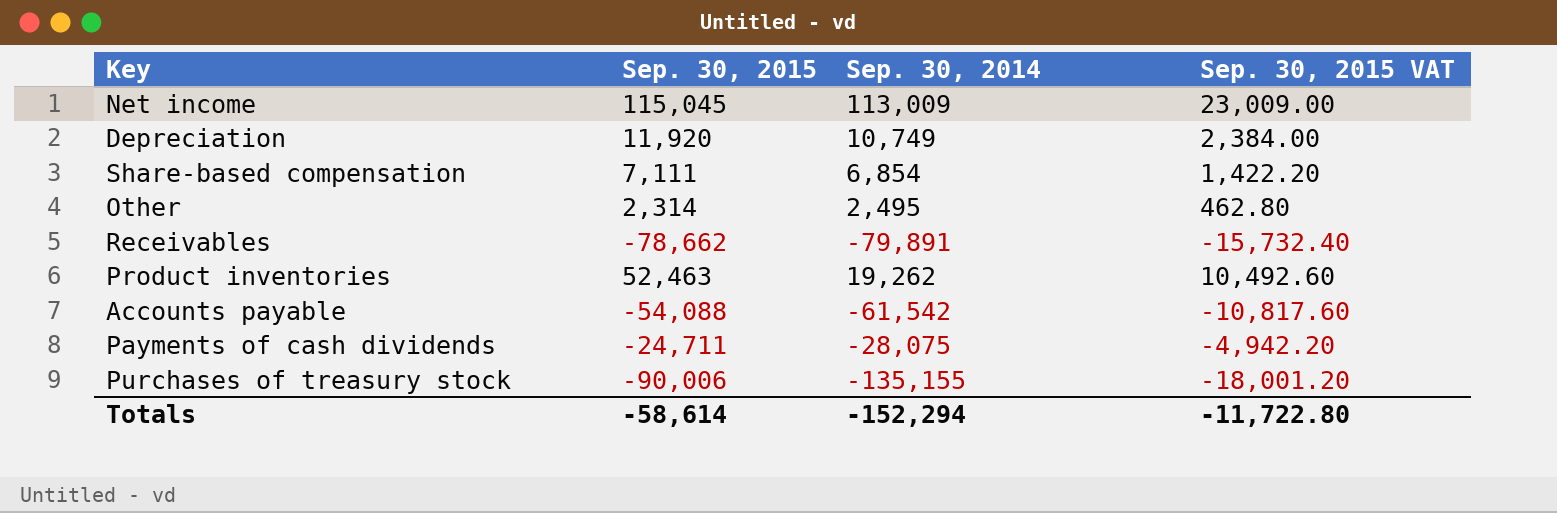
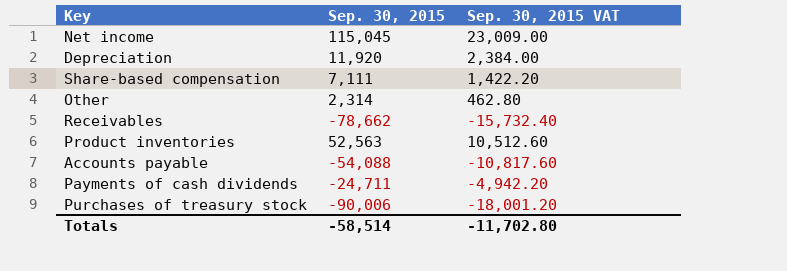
column Sep. 30, 2014 | position: 3 -> none
Product inventories | Sep. 30, 2015: 52,463 -> 52,563
Product inventories | Sep. 30, 2015 VAT: 10,492.60 -> 10,512.60
Totals | Sep. 30, 2015: -58,614 -> -58,514
Totals | Sep. 30, 2015 VAT: -11,722.80 -> -11,702.80

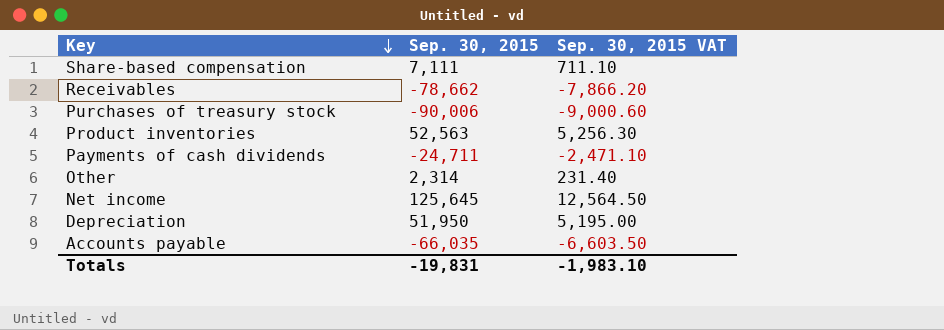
row order: none -> Key descending
column Sep. 30, 2015 VAT | formula: [Sep. 30, 2015] * 0.2 -> [Sep. 30, 2015] * 0.1
Net income | Sep. 30, 2015: 115,045 -> 125,645
Depreciation | Sep. 30, 2015: 11,920 -> 51,950
Accounts payable | Sep. 30, 2015: -54,088 -> -66,035
Totals | Sep. 30, 2015: -58,514 -> -19,831
Totals | Sep. 30, 2015 VAT: -11,702.80 -> -1,983.10

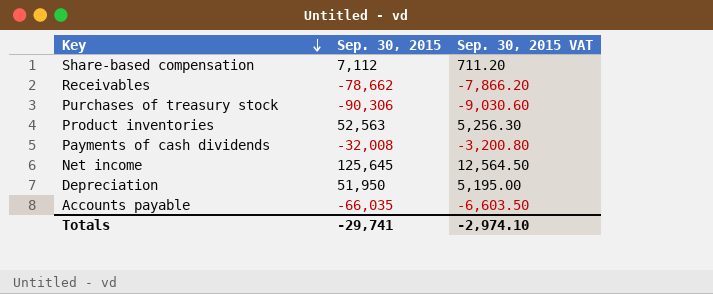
row Other: 2,314 | 231.40 -> none
Share-based compensation | Sep. 30, 2015: 7,111 -> 7,112
Share-based compensation | Sep. 30, 2015 VAT: 711.10 -> 711.20
Purchases of treasury stock | Sep. 30, 2015: -90,006 -> -90,306
Purchases of treasury stock | Sep. 30, 2015 VAT: -9,000.60 -> -9,030.60
Payments of cash dividends | Sep. 30, 2015: -24,711 -> -32,008
Payments of cash dividends | Sep. 30, 2015 VAT: -2,471.10 -> -3,200.80
Totals | Sep. 30, 2015: -19,831 -> -29,741
Totals | Sep. 30, 2015 VAT: -1,983.10 -> -2,974.10

